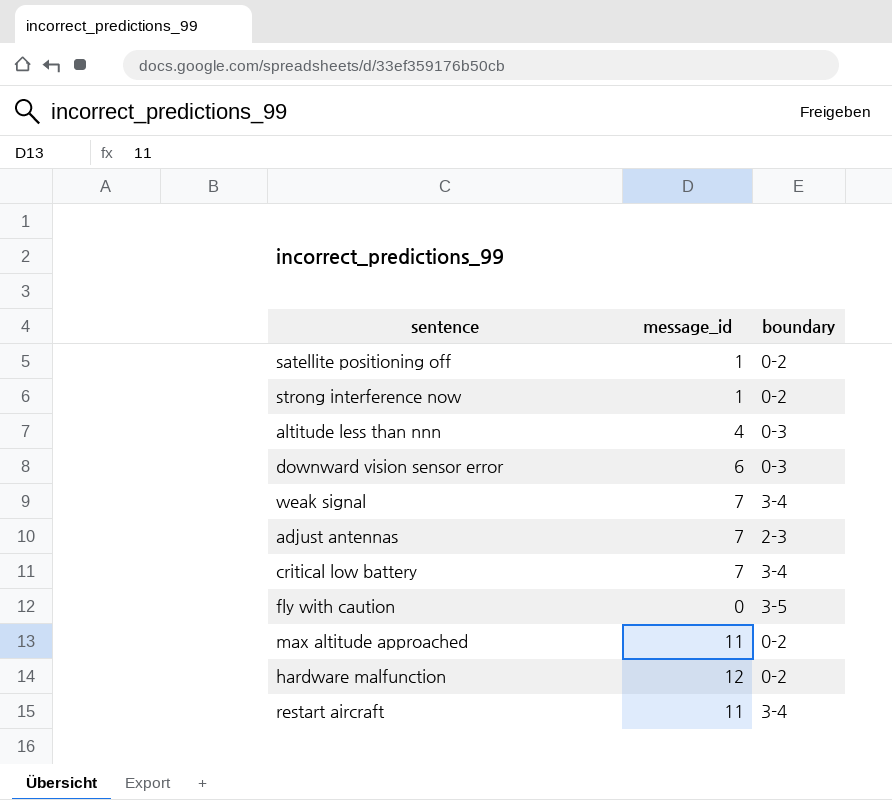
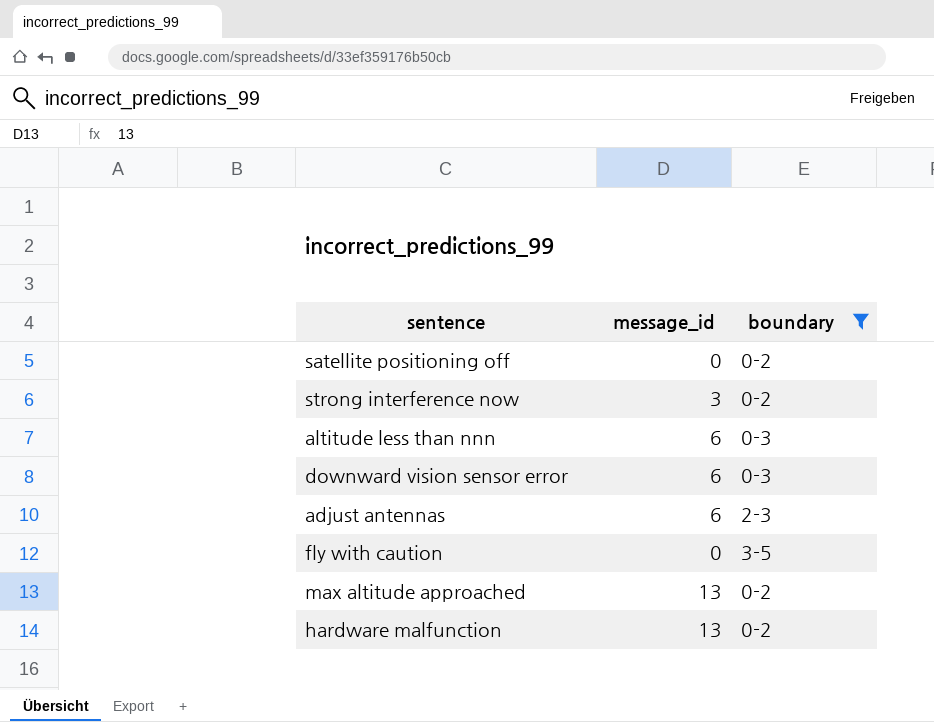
filter: none -> boundary != 3-4
satellite positioning off | message_id: 1 -> 0
strong interference now | message_id: 1 -> 3
altitude less than nnn | message_id: 4 -> 6
adjust antennas | message_id: 7 -> 6
max altitude approached | message_id: 11 -> 13
hardware malfunction | message_id: 12 -> 13

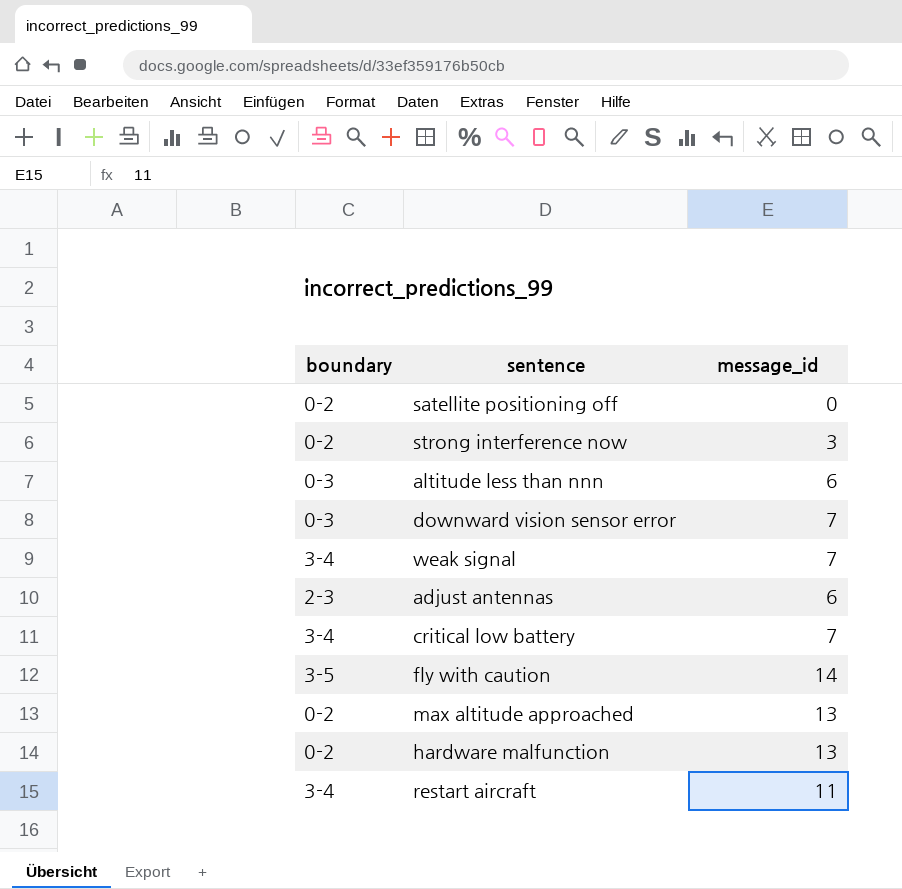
filter: boundary != 3-4 -> none
column boundary | position: 3 -> 1
downward vision sensor error | message_id: 6 -> 7
fly with caution | message_id: 0 -> 14

